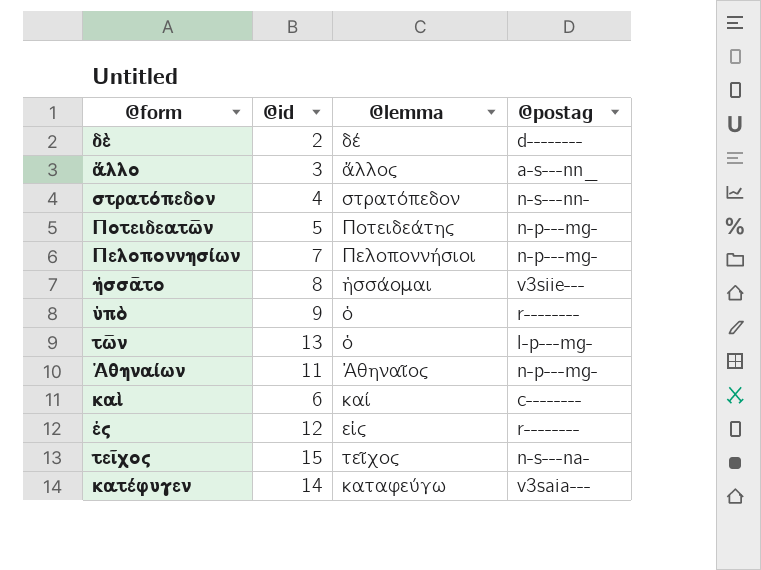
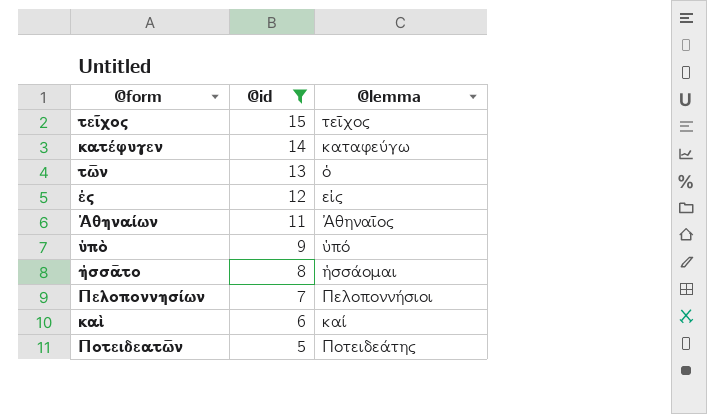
filter: none -> @id >= 5
row order: none -> @id descending
column @postag | position: 4 -> none
ὑπὸ | @lemma: ὁ -> ὑπό

